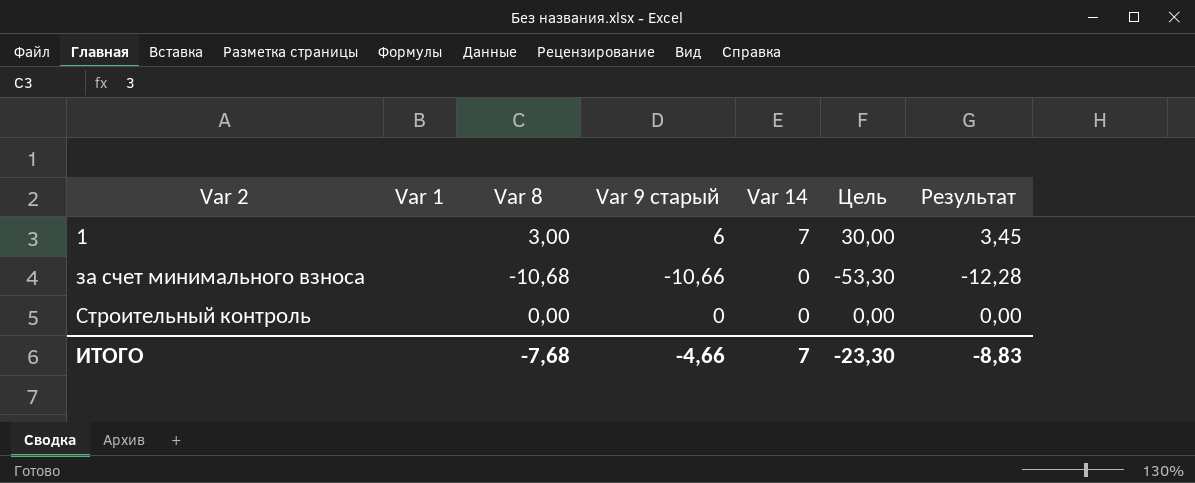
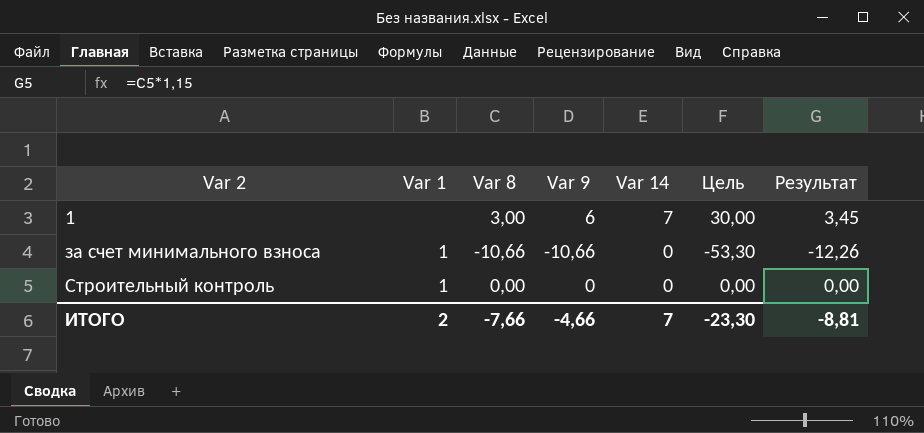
column name: Var 9 старый -> Var 9
за счет минимального взноса | Var 1: none -> 1
за счет минимального взноса | Var 8: -10,68 -> -10,66
за счет минимального взноса | Результат: -12,28 -> -12,26
Строительный контроль | Var 1: none -> 1
ИТОГО | Var 1: none -> 2
ИТОГО | Var 8: -7,68 -> -7,66
ИТОГО | Результат: -8,83 -> -8,81

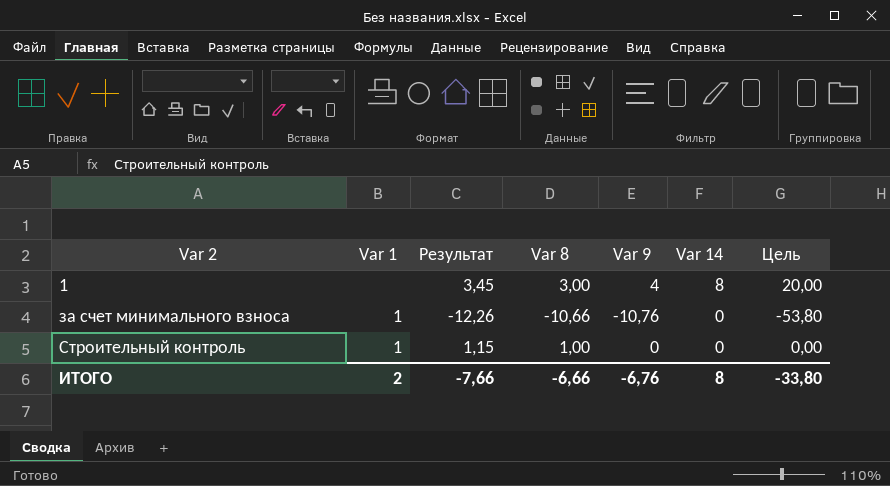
column Результат | position: 7 -> 3
1 | Var 9: 6 -> 4
1 | Var 14: 7 -> 8
1 | Цель: 30,00 -> 20,00
за счет минимального взноса | Var 9: -10,66 -> -10,76
за счет минимального взноса | Цель: -53,30 -> -53,80
Строительный контроль | Результат: 0,00 -> 1,15
Строительный контроль | Var 8: 0,00 -> 1,00
ИТОГО | Результат: -8,81 -> -7,66
ИТОГО | Var 8: -7,66 -> -6,66
ИТОГО | Var 9: -4,66 -> -6,76
ИТОГО | Var 14: 7 -> 8
ИТОГО | Цель: -23,30 -> -33,80

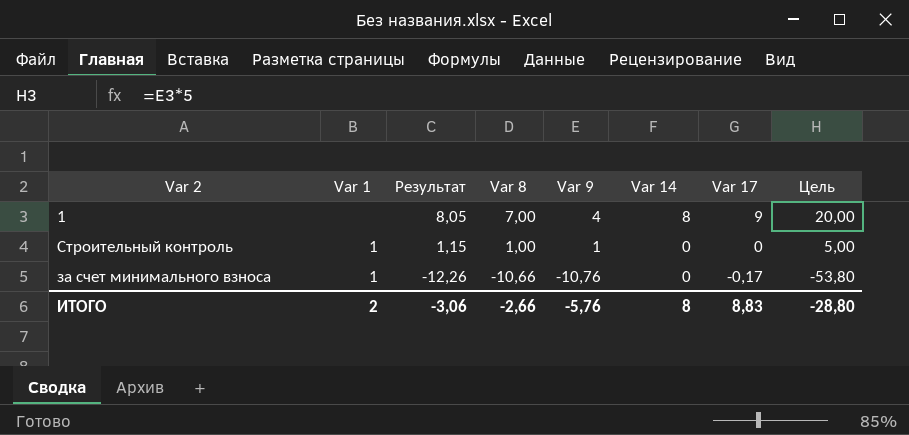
row order: Var 2 ascending -> Результат descending
column Var 17 | position: none -> 7
1 | Результат: 3,45 -> 8,05
1 | Var 8: 3,00 -> 7,00
Строительный контроль | Var 9: 0 -> 1
Строительный контроль | Цель: 0,00 -> 5,00
ИТОГО | Результат: -7,66 -> -3,06
ИТОГО | Var 8: -6,66 -> -2,66
ИТОГО | Var 9: -6,76 -> -5,76
ИТОГО | Цель: -33,80 -> -28,80

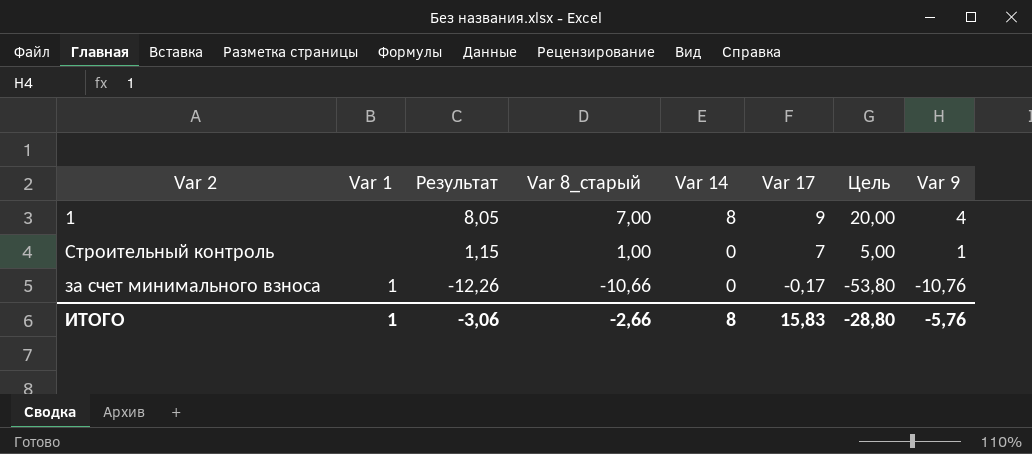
column name: Var 8 -> Var 8_старый
column Var 9 | position: 5 -> 8
Строительный контроль | Var 1: 1 -> none
Строительный контроль | Var 17: 0 -> 7
ИТОГО | Var 1: 2 -> 1
ИТОГО | Var 17: 8,83 -> 15,83

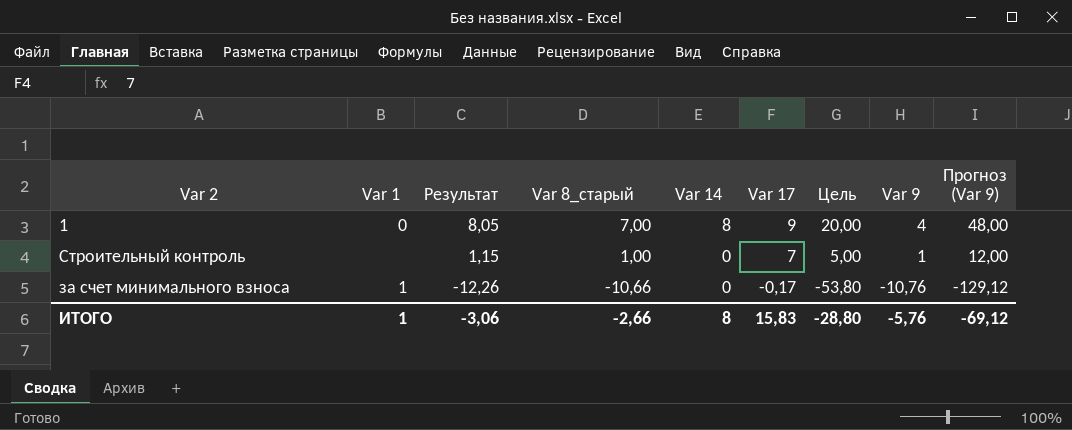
column Прогноз (Var 9) | formula: none -> [Var 9] * 12
1 | Var 1: none -> 0

